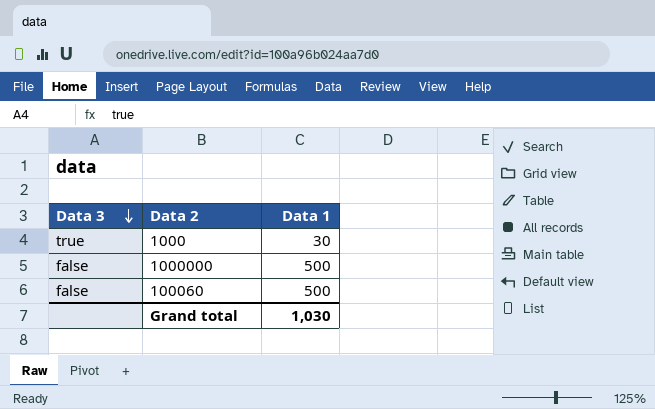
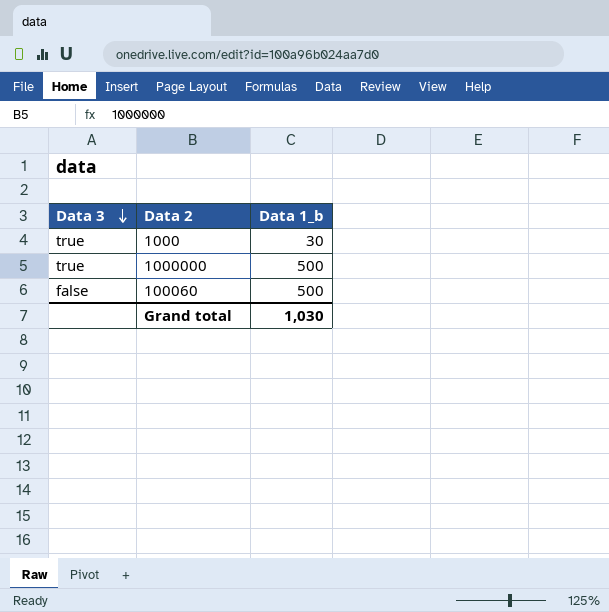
column name: Data 1 -> Data 1_b
1000000 | Data 3: false -> true

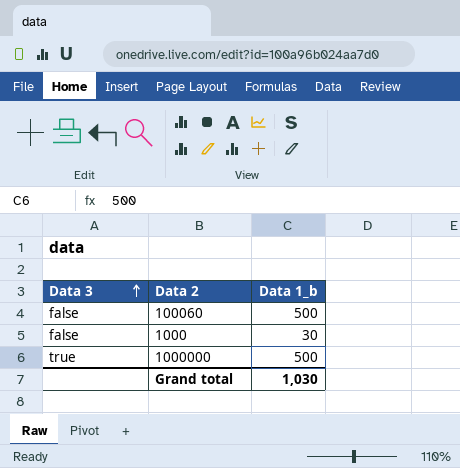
row order: Data 3 descending -> Data 3 ascending
1000 | Data 3: true -> false

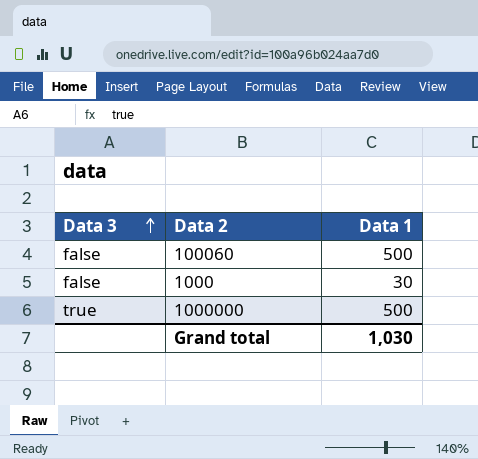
column name: Data 1_b -> Data 1

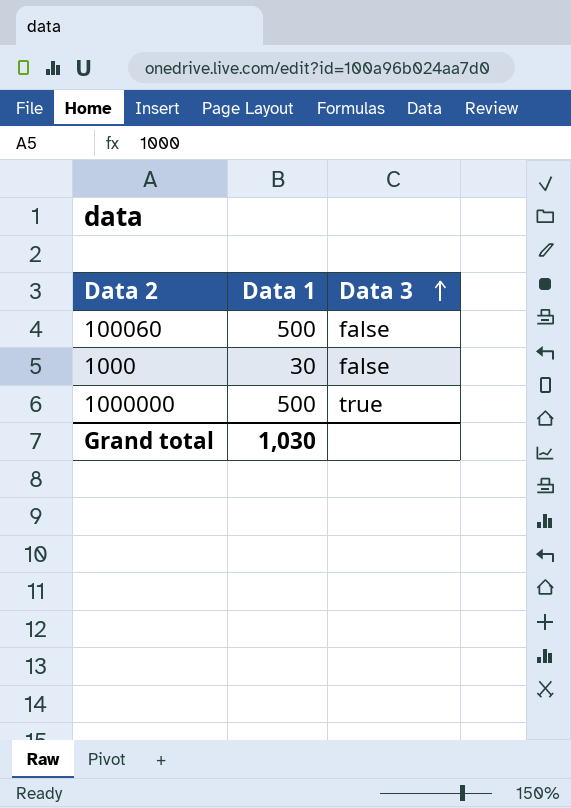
column Data 3 | position: 1 -> 3

